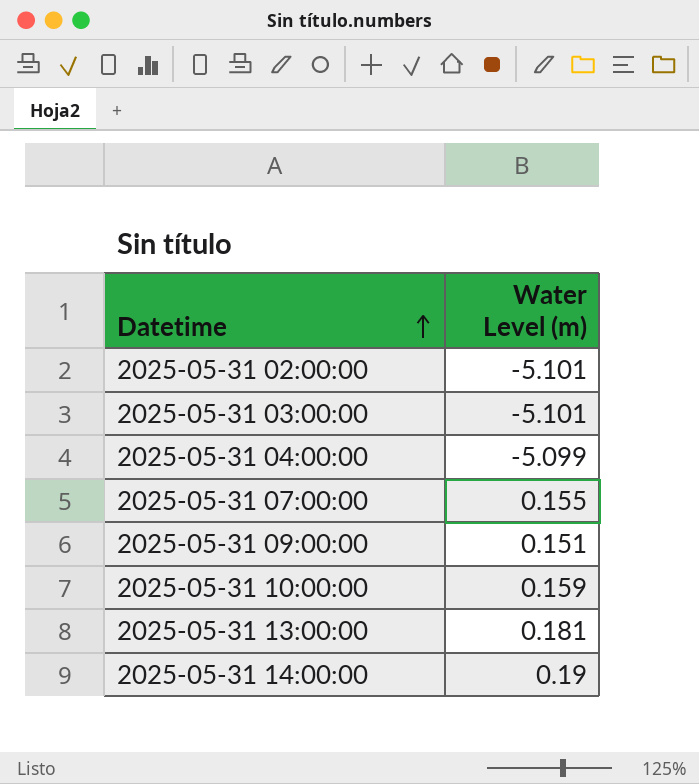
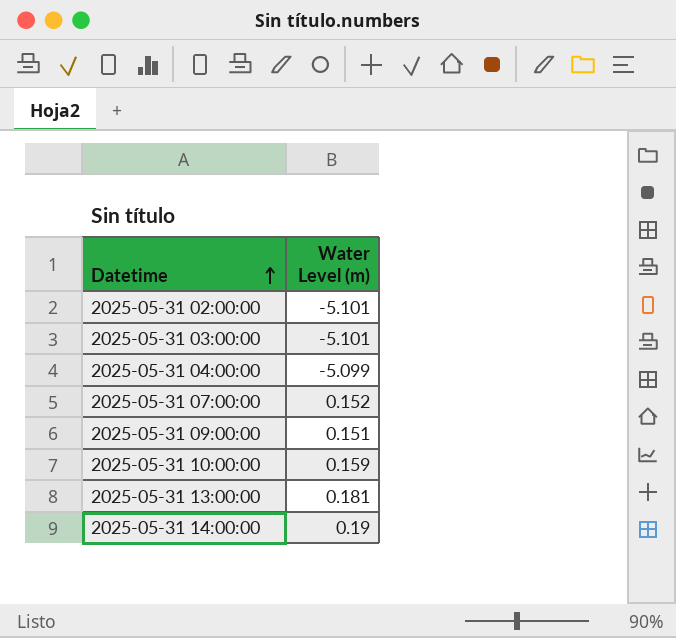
2025-05-31 07:00:00 | Water Level (m): 0.155 -> 0.152

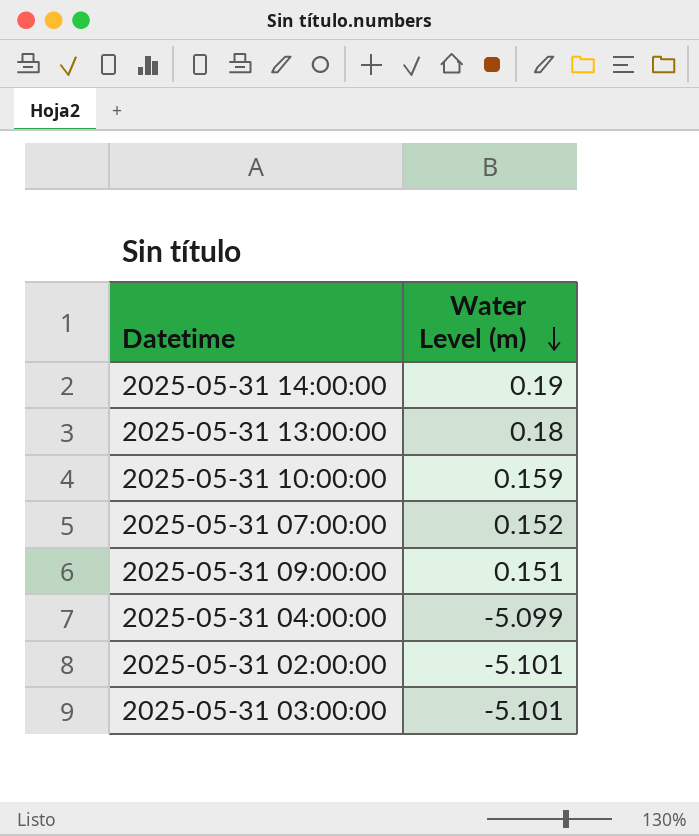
row order: Datetime ascending -> Water Level (m) descending
2025-05-31 13:00:00 | Water Level (m): 0.181 -> 0.18

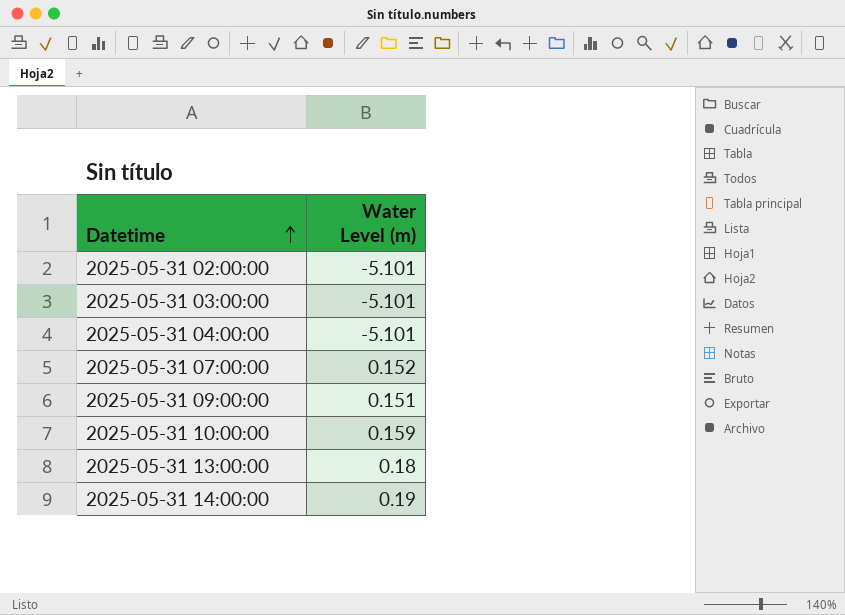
row order: Water Level (m) descending -> Datetime ascending
2025-05-31 04:00:00 | Water Level (m): -5.099 -> -5.101

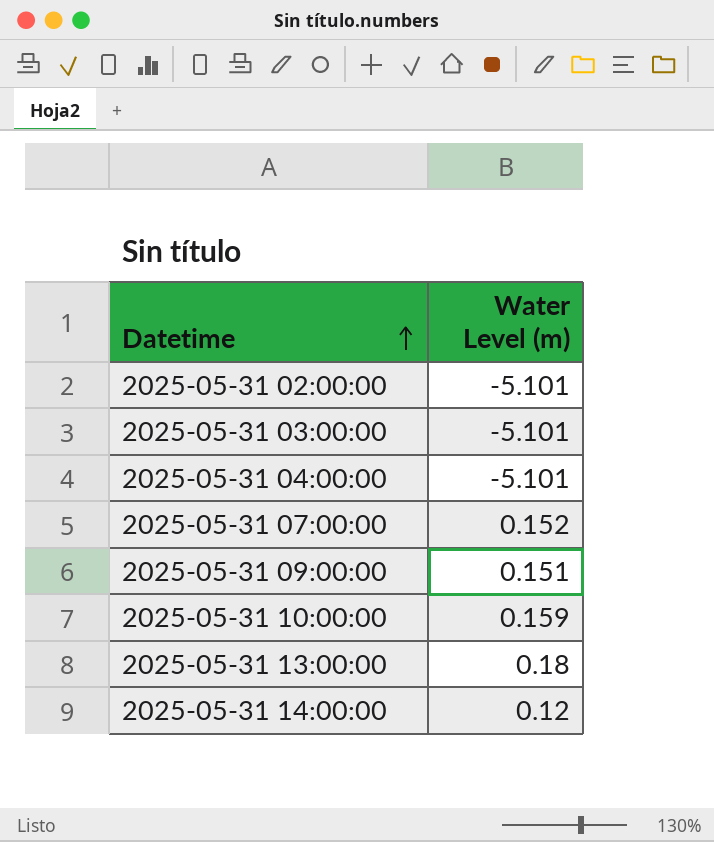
2025-05-31 14:00:00 | Water Level (m): 0.19 -> 0.12

